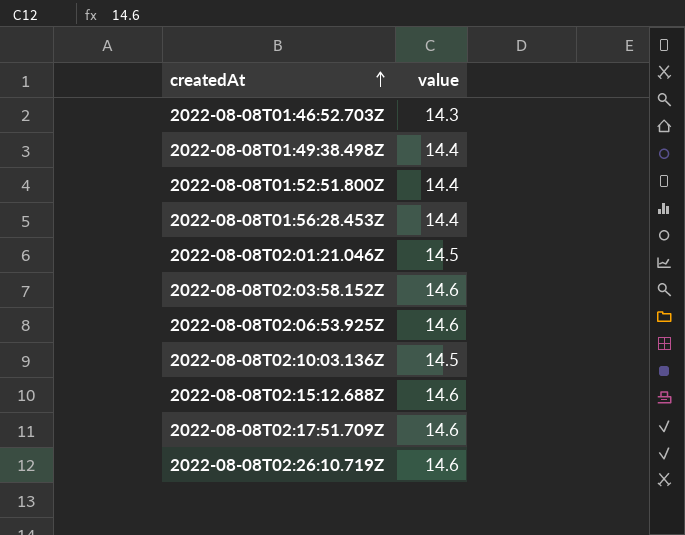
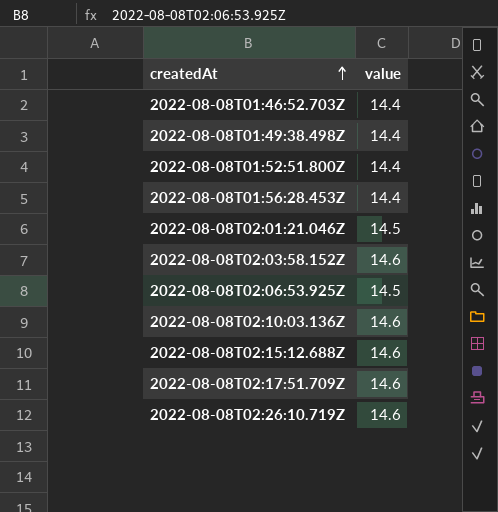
2022-08-08T01:46:52.703Z | value: 14.3 -> 14.4
2022-08-08T02:06:53.925Z | value: 14.6 -> 14.5
2022-08-08T02:10:03.136Z | value: 14.5 -> 14.6

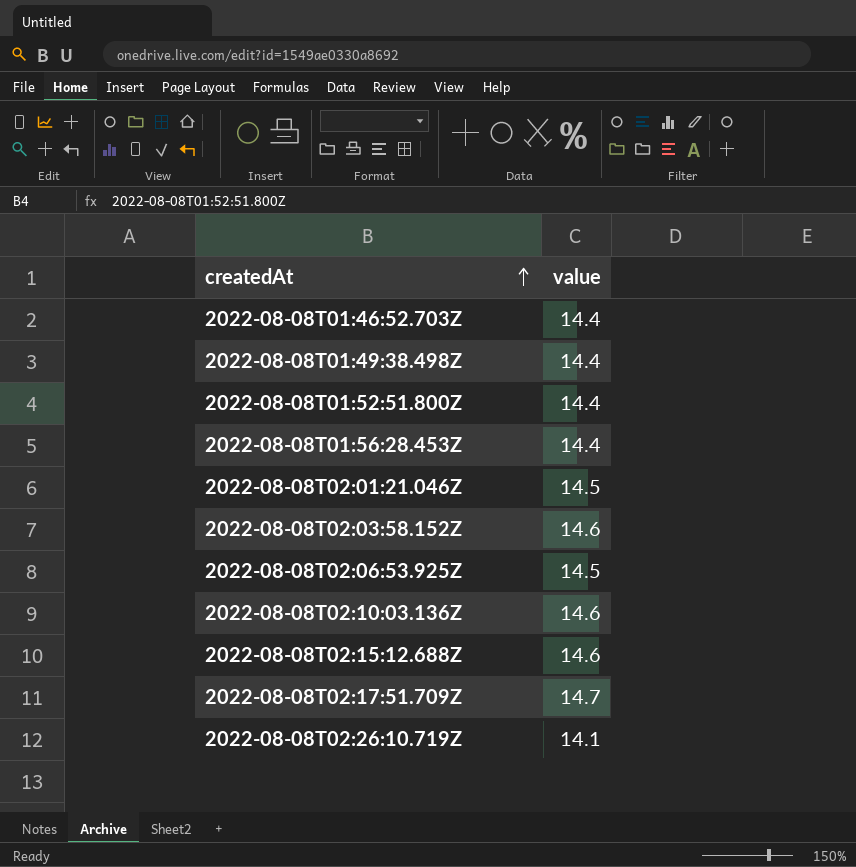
2022-08-08T02:17:51.709Z | value: 14.6 -> 14.7
2022-08-08T02:26:10.719Z | value: 14.6 -> 14.1

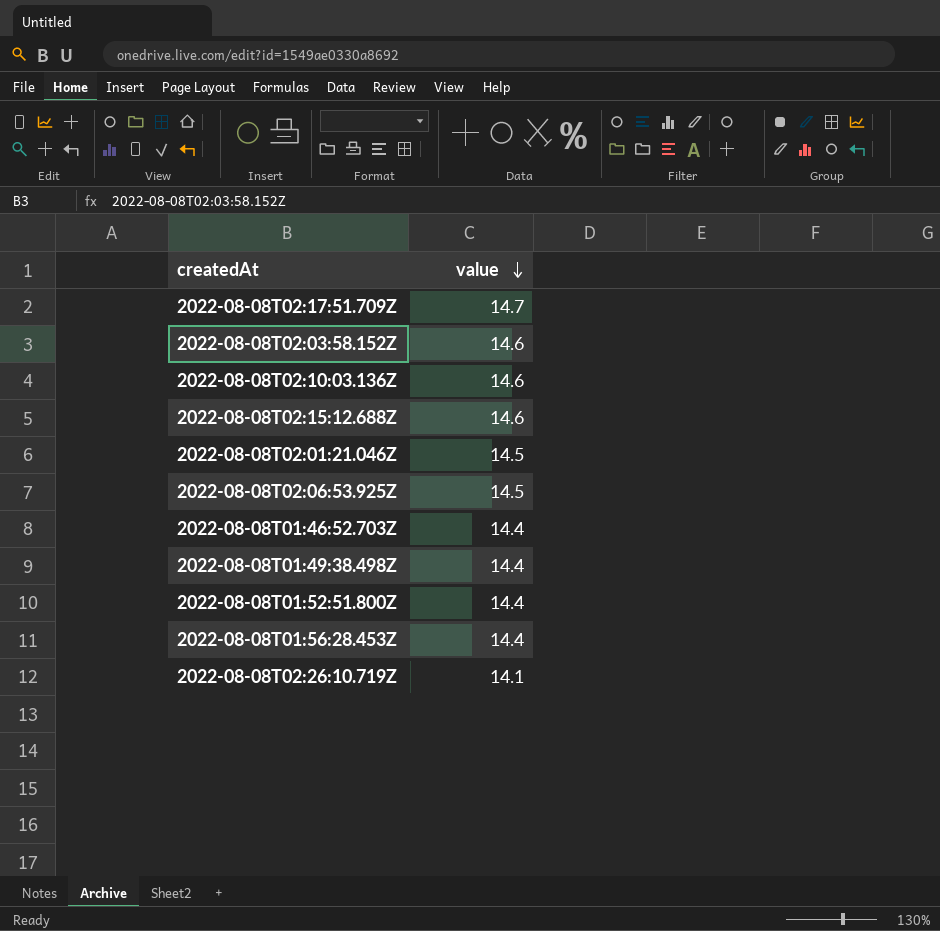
row order: createdAt ascending -> value descending

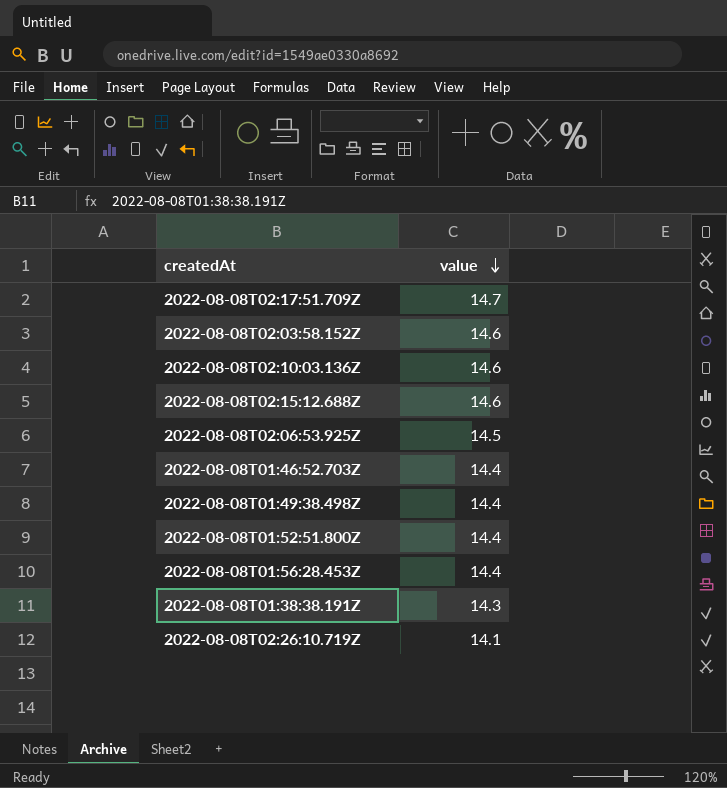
row 2022-08-08T02:01:21.046Z: 14.5 -> none
row 2022-08-08T01:38:38.191Z: none -> 14.3

